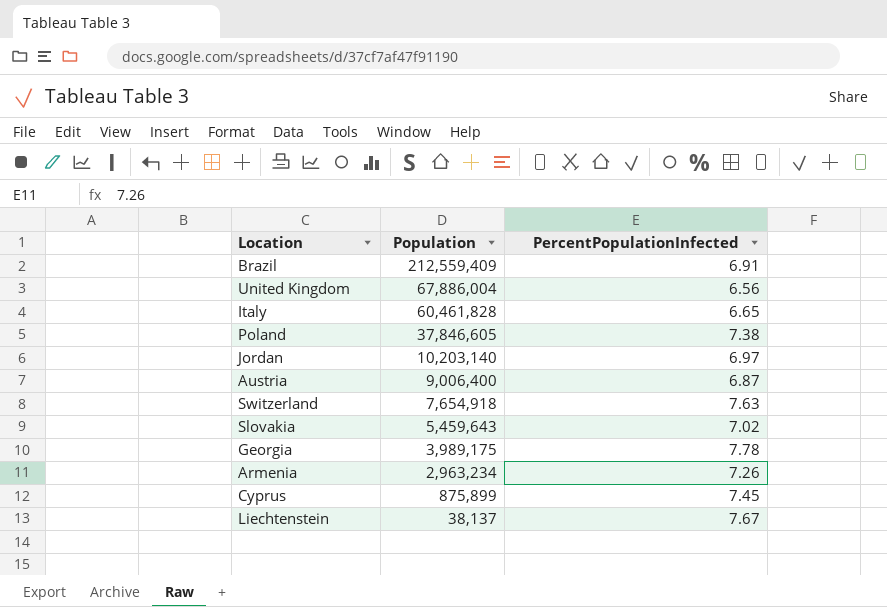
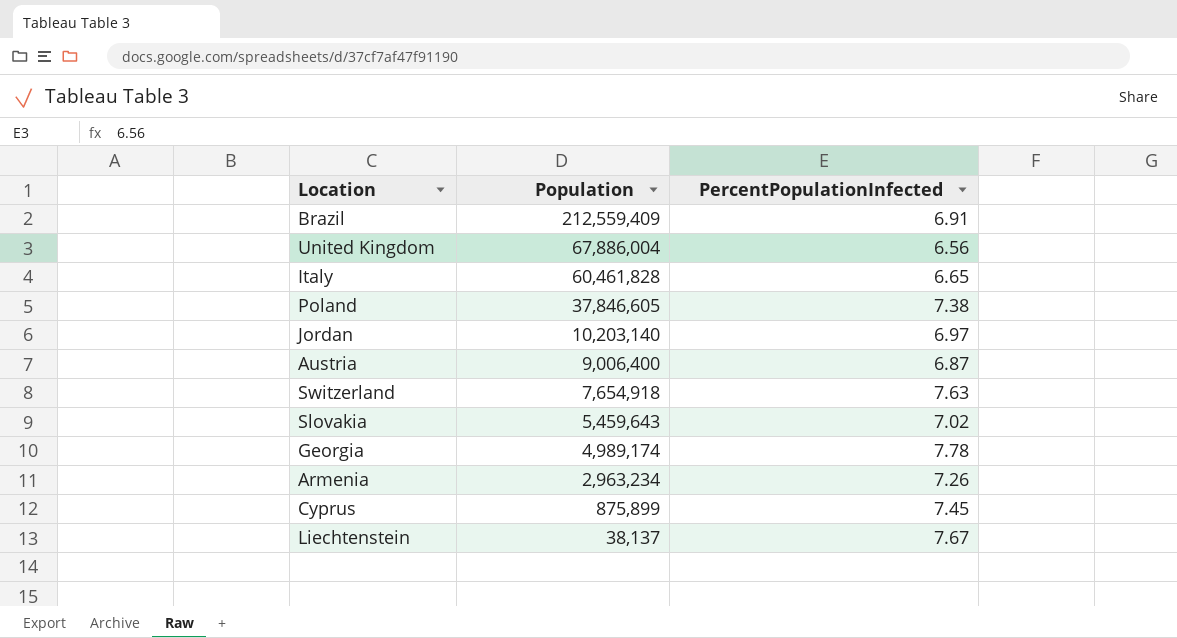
Georgia | Population: 3,989,175 -> 4,989,174

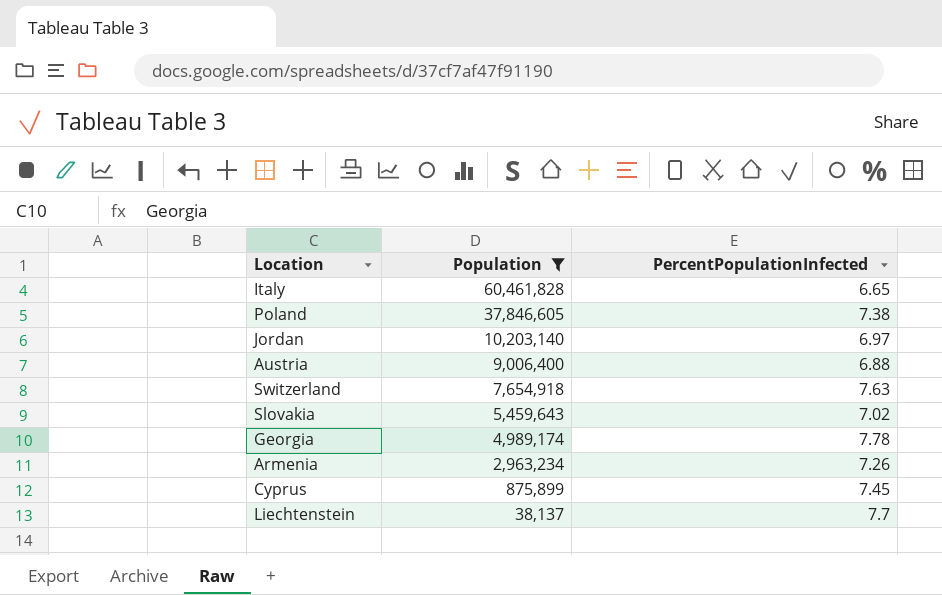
filter: none -> Population <= 60,461,828
Austria | PercentPopulationInfected: 6.87 -> 6.88
Liechtenstein | PercentPopulationInfected: 7.67 -> 7.7

